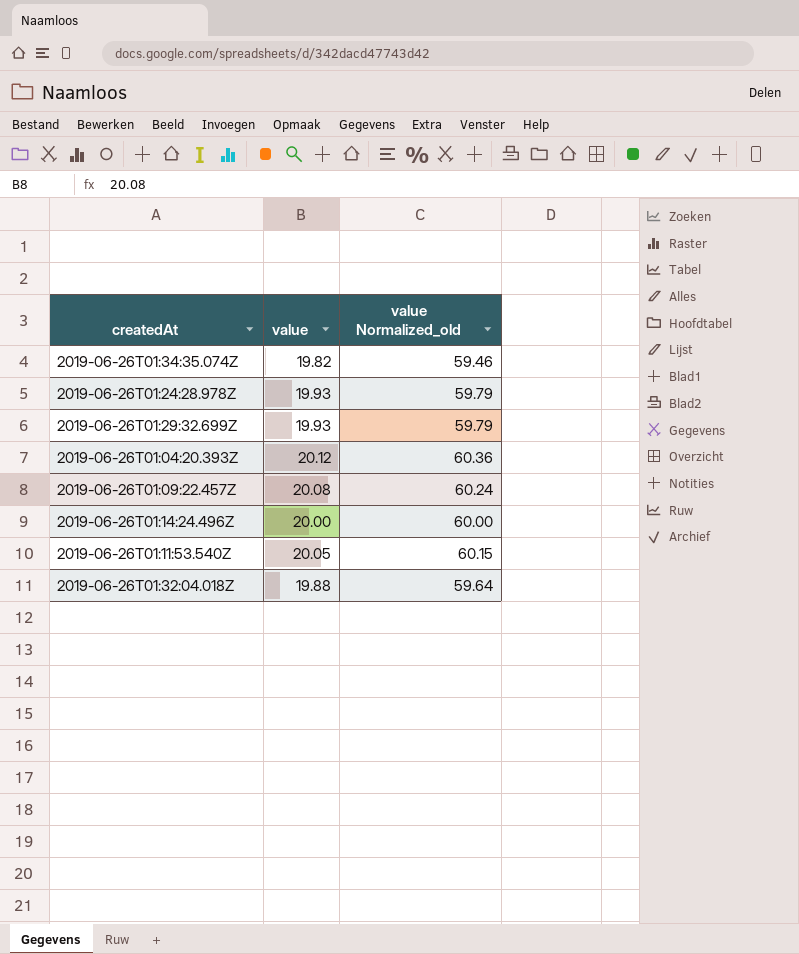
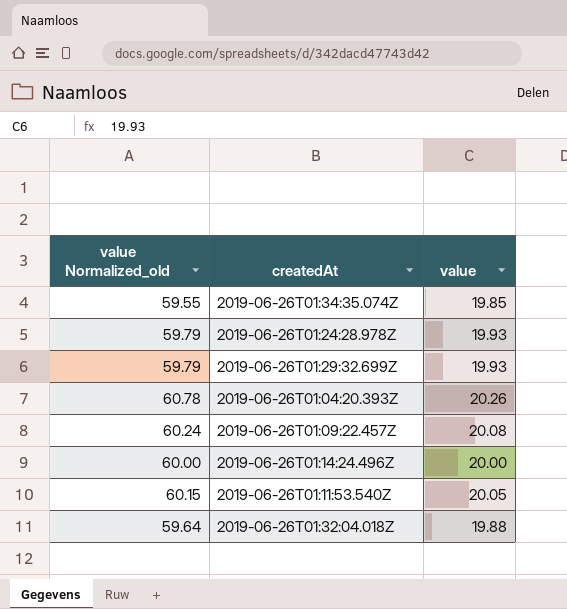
column value Normalized_old | position: 3 -> 1
2019-06-26T01:34:35.074Z | value Normalized_old: 59.46 -> 59.55
2019-06-26T01:34:35.074Z | value: 19.82 -> 19.85
2019-06-26T01:04:20.393Z | value Normalized_old: 60.36 -> 60.78
2019-06-26T01:04:20.393Z | value: 20.12 -> 20.26

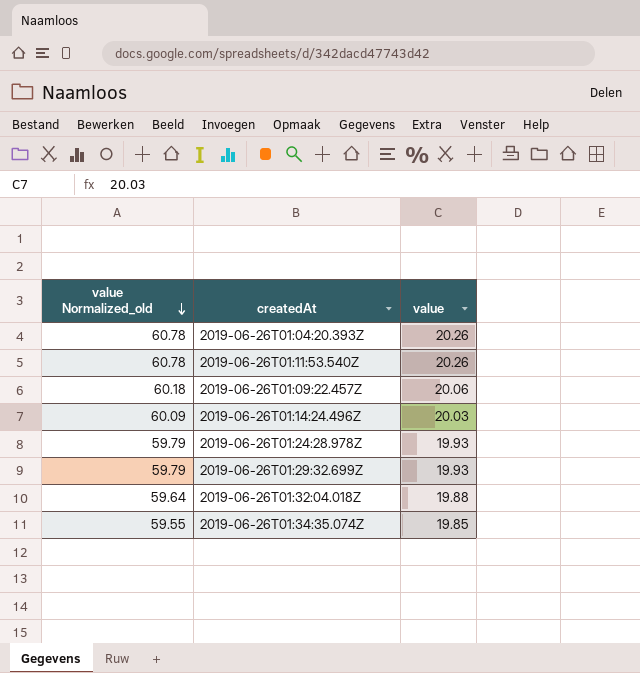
row order: none -> value Normalized_old descending
2019-06-26T01:11:53.540Z | value Normalized_old: 60.15 -> 60.78
2019-06-26T01:11:53.540Z | value: 20.05 -> 20.26
2019-06-26T01:09:22.457Z | value Normalized_old: 60.24 -> 60.18
2019-06-26T01:09:22.457Z | value: 20.08 -> 20.06
2019-06-26T01:14:24.496Z | value Normalized_old: 60.00 -> 60.09
2019-06-26T01:14:24.496Z | value: 20.00 -> 20.03

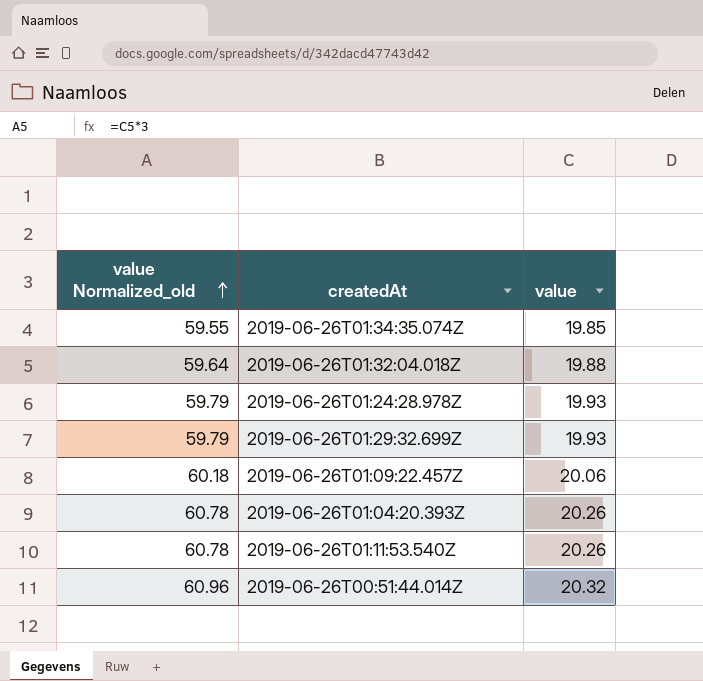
row order: value Normalized_old descending -> value Normalized_old ascending
row 2019-06-26T01:14:24.496Z: 60.09 | 20.03 -> none
row 2019-06-26T00:51:44.014Z: none -> 60.96 | 20.32

